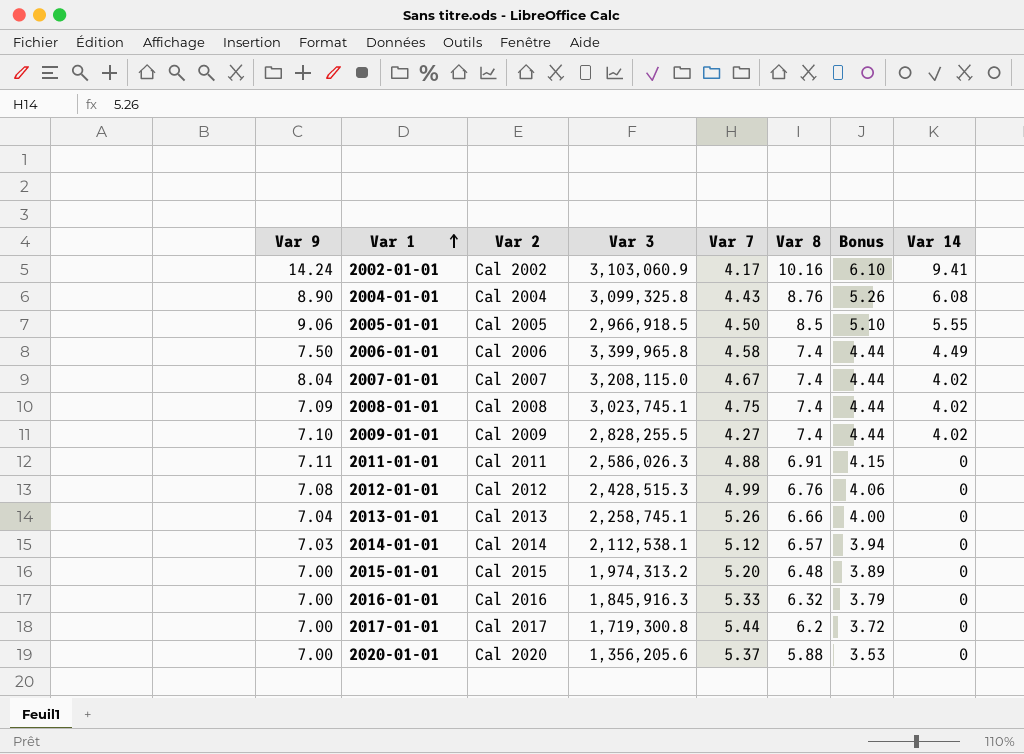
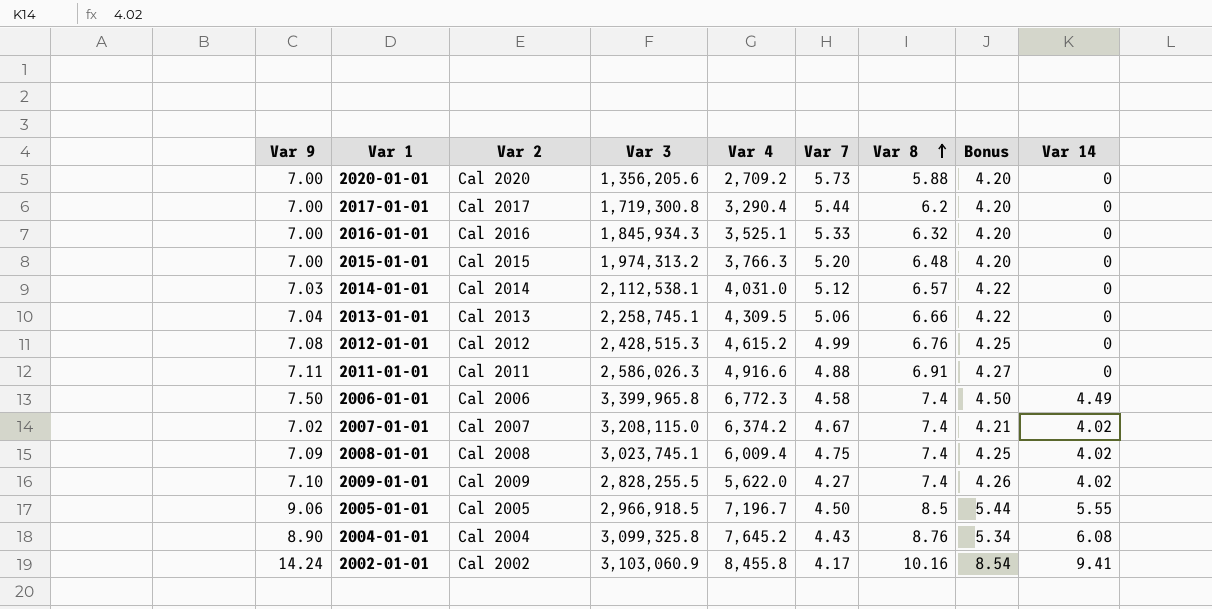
row order: Var 1 ascending -> Var 8 ascending
column Var 4 | position: none -> 5
column Bonus | formula: [Var 8] * 0.6 -> [Var 9] * 0.6
2020-01-01 | Var 7: 5.37 -> 5.73
2016-01-01 | Var 3: 1,845,916.3 -> 1,845,934.3
2013-01-01 | Var 7: 5.26 -> 5.06
2007-01-01 | Var 9: 8.04 -> 7.02

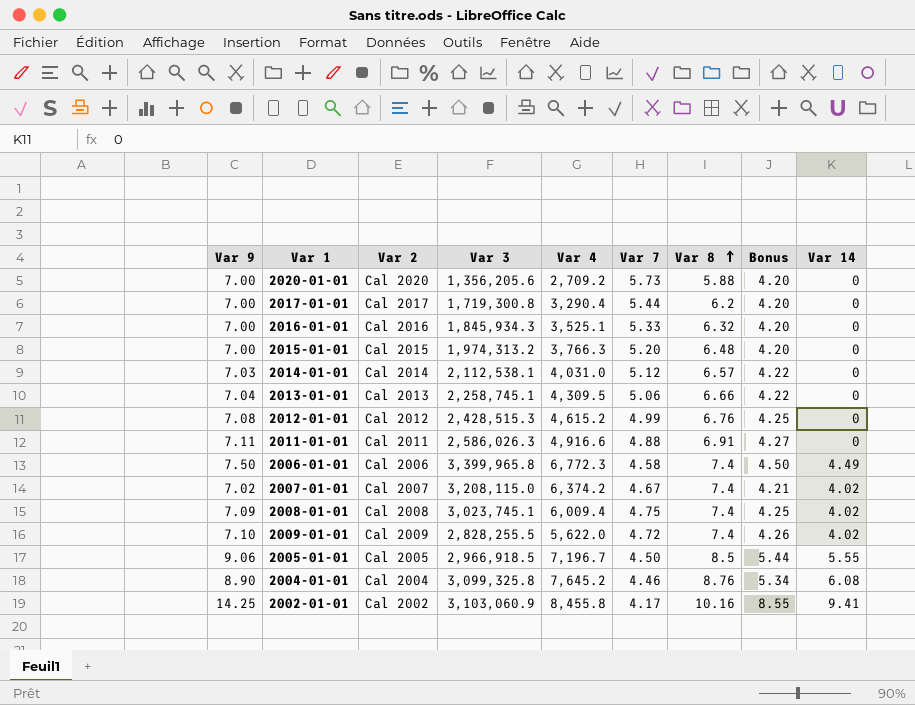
2009-01-01 | Var 7: 4.27 -> 4.72
2004-01-01 | Var 7: 4.43 -> 4.46
2002-01-01 | Var 9: 14.24 -> 14.25
2002-01-01 | Bonus: 8.54 -> 8.55

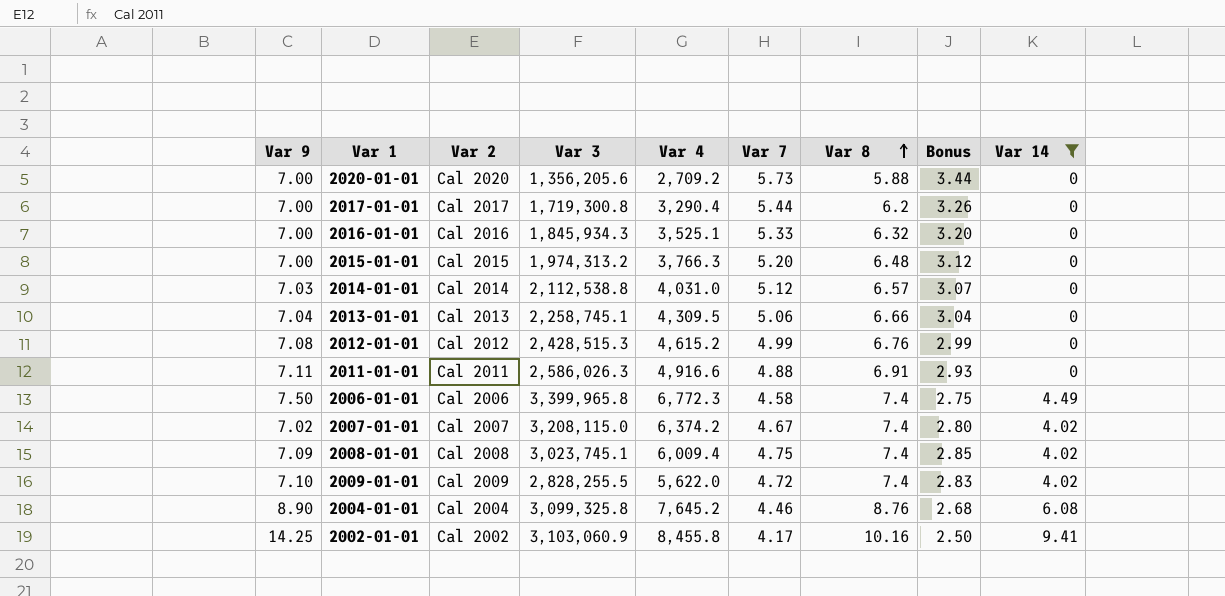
filter: none -> Var 14 != 5.55
column Bonus | formula: [Var 9] * 0.6 -> [Var 7] * 0.6
2014-01-01 | Var 3: 2,112,538.1 -> 2,112,538.8

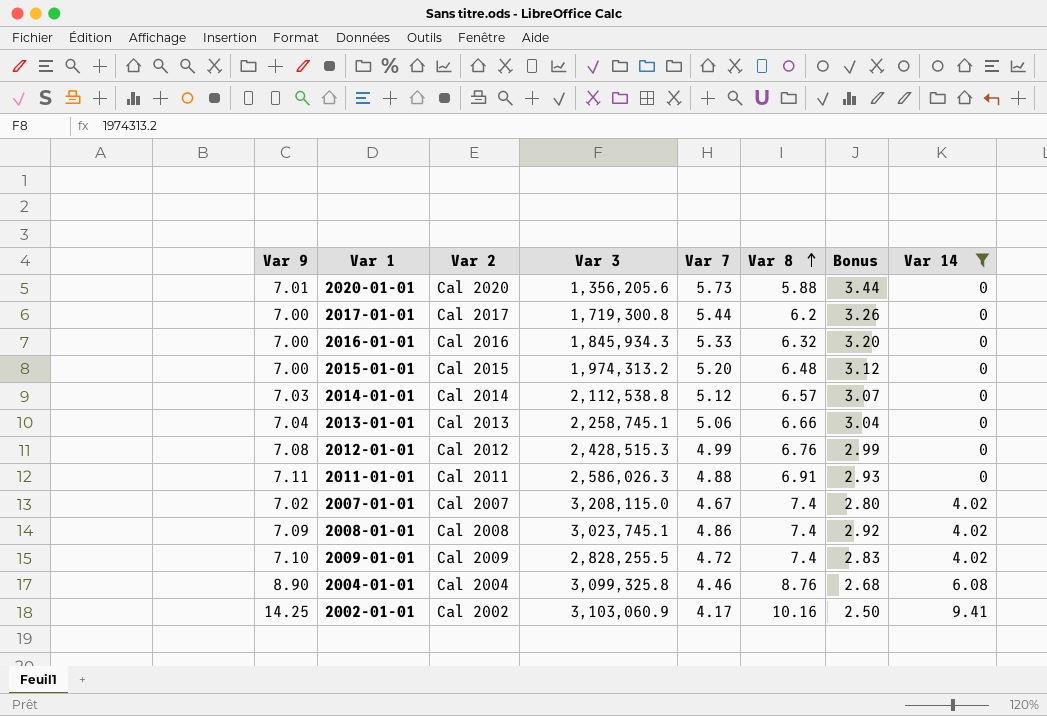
column Var 4 | position: 5 -> none
row 2006-01-01: 7.50 | Cal 2006 | 3,399,965.8 | 6,772.3 | 4.58 | 7.4 | 2.75 | 4.49 -> none
2020-01-01 | Var 9: 7.00 -> 7.01
2008-01-01 | Var 7: 4.75 -> 4.86
2008-01-01 | Bonus: 2.85 -> 2.92

